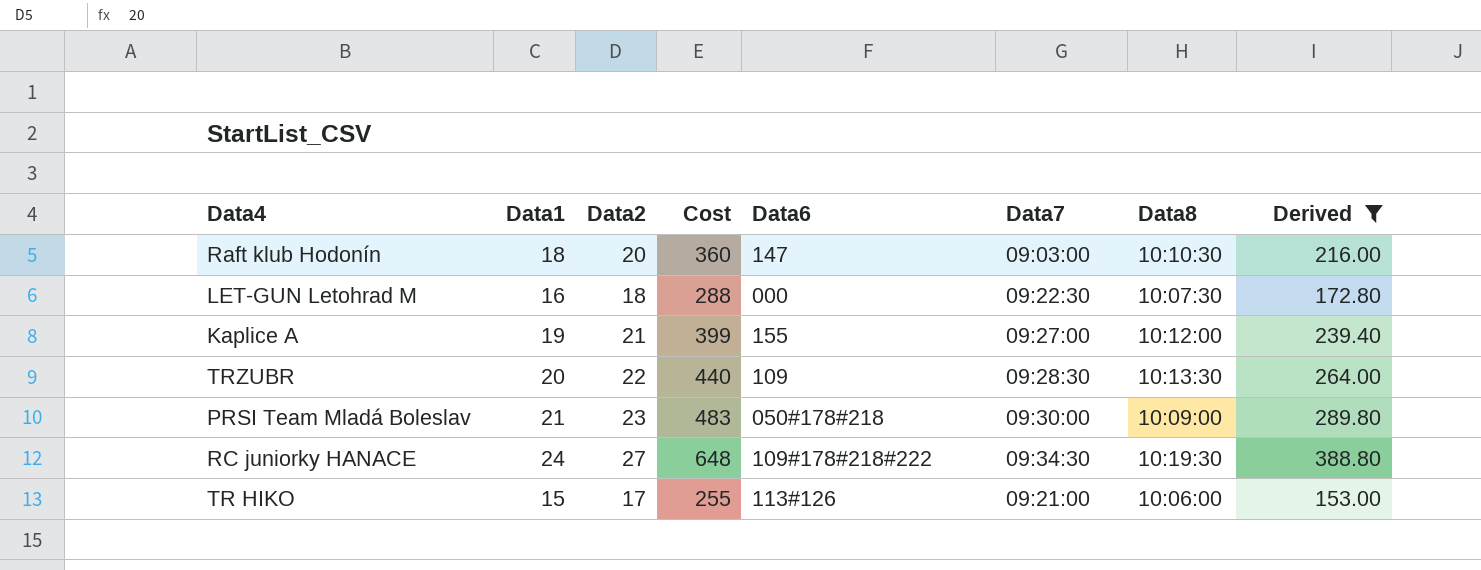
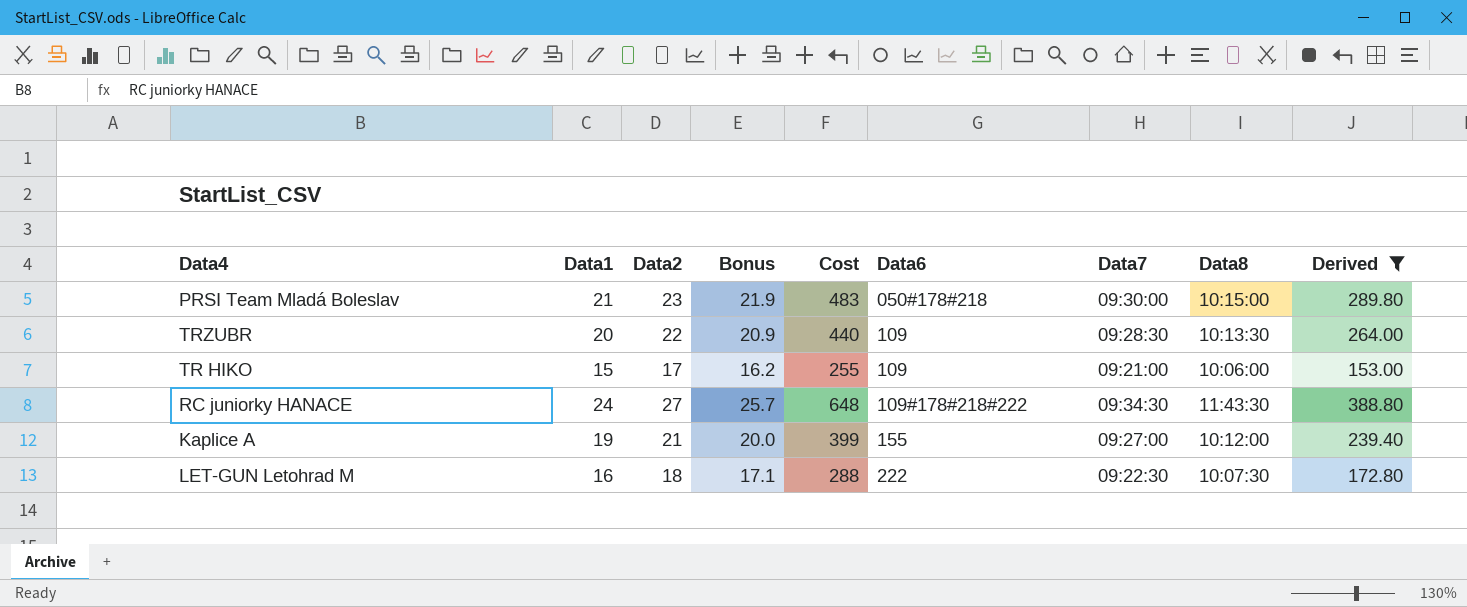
row order: none -> Data6 ascending
column Bonus | formula: none -> [Data2] * 0.95
row Raft klub Hodonín: 18 | 20 | 360 | 147 | 09:03:00 | 10:10:30 | 216.00 -> none
PRSI Team Mladá Boleslav | Data8: 10:09:00 -> 10:15:00
TR HIKO | Data6: 113#126 -> 109
RC juniorky HANACE | Data8: 10:19:30 -> 11:43:30
LET-GUN Letohrad M | Data6: 000 -> 222

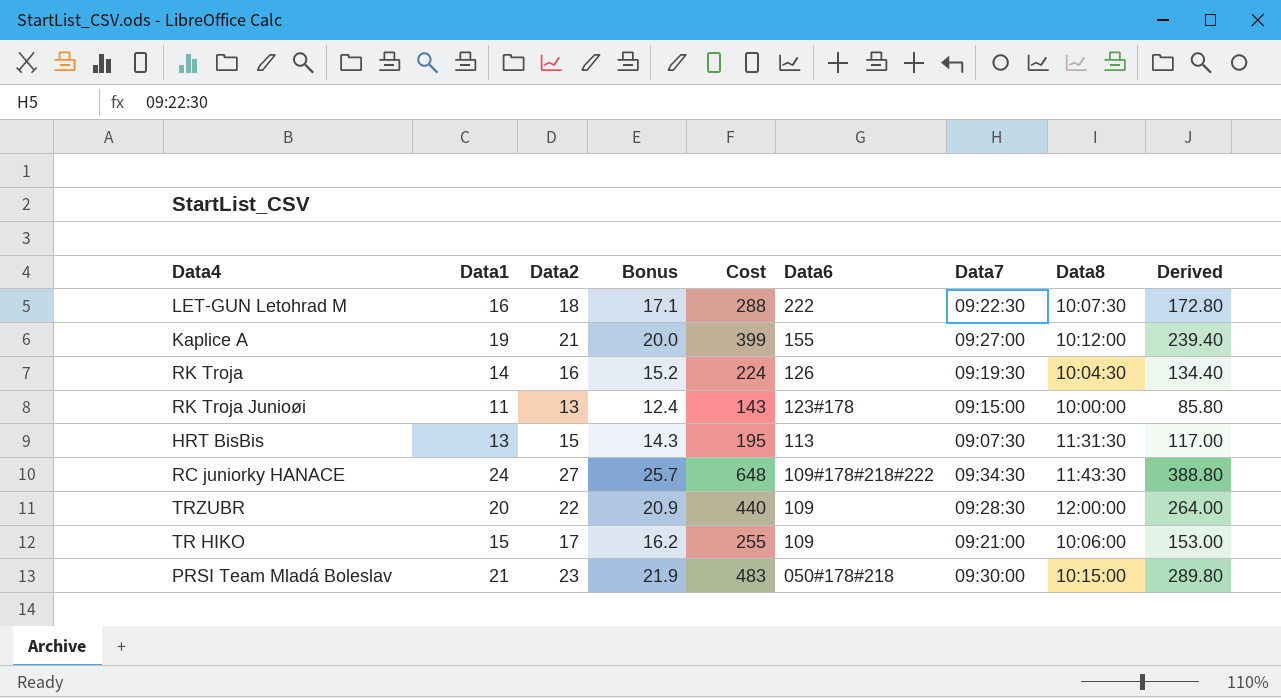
filter: Derived >= 153.00 -> none
row order: Data6 ascending -> Data6 descending
TRZUBR | Data8: 10:13:30 -> 12:00:00

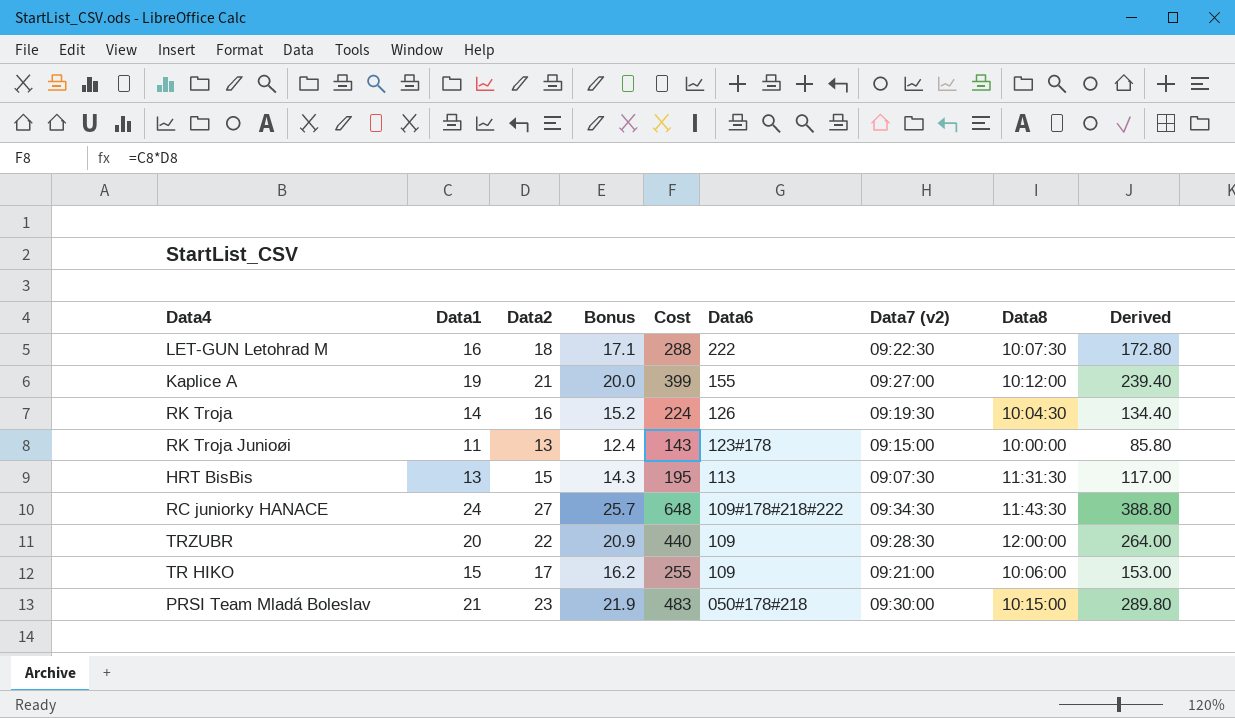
column name: Data7 -> Data7 (v2)

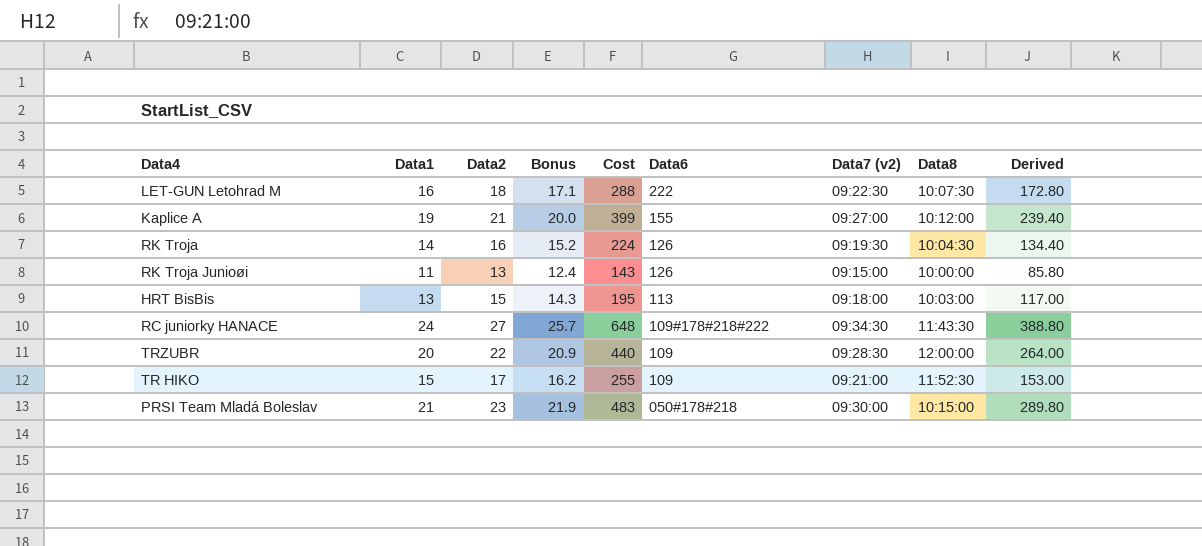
RK Troja Junioøi | Data6: 123#178 -> 126
HRT BisBis | Data7 (v2): 09:07:30 -> 09:18:00
HRT BisBis | Data8: 11:31:30 -> 10:03:00
TR HIKO | Data8: 10:06:00 -> 11:52:30

